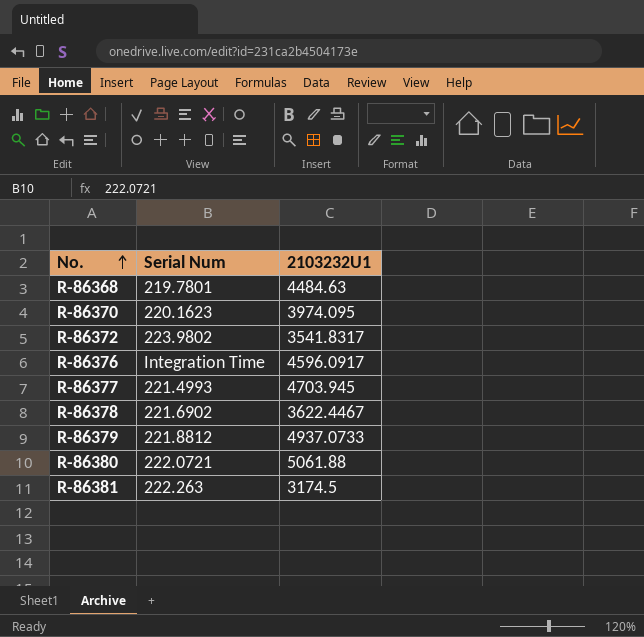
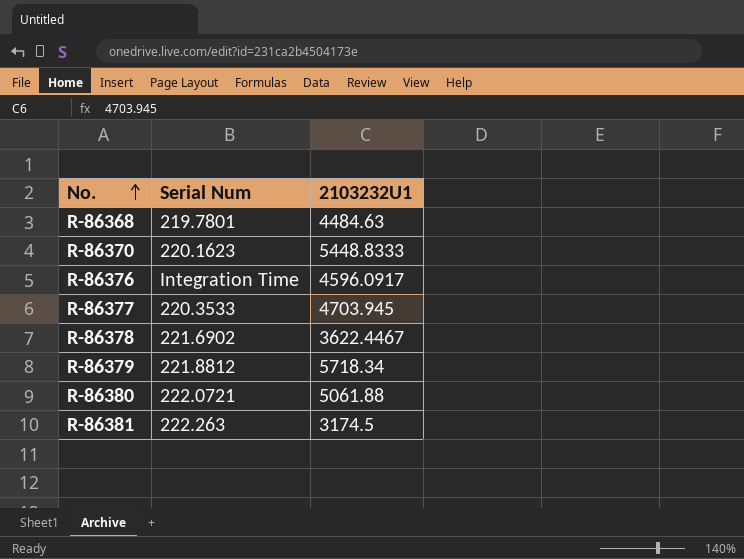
row R-86372: 223.9802 | 3541.8317 -> none
R-86370 | 2103232U1: 3974.095 -> 5448.8333
R-86377 | Serial Num: 221.4993 -> 220.3533
R-86379 | 2103232U1: 4937.0733 -> 5718.34

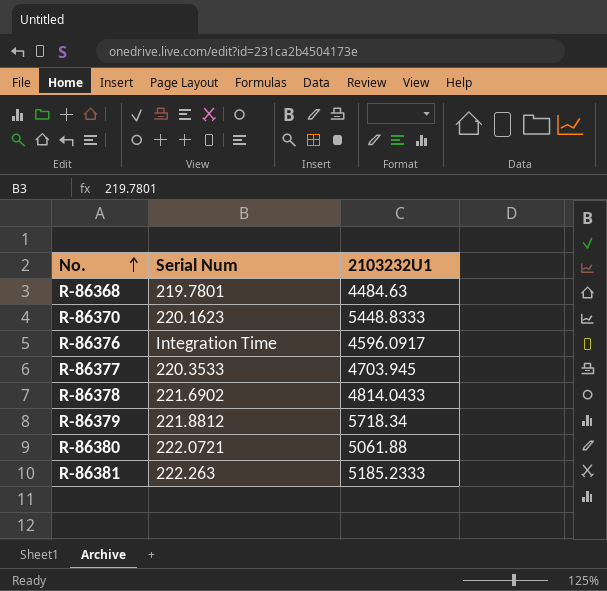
R-86378 | 2103232U1: 3622.4467 -> 4814.0433
R-86381 | 2103232U1: 3174.5 -> 5185.2333

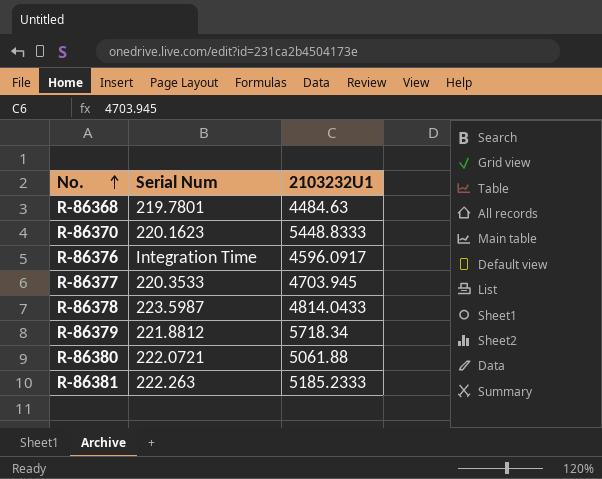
R-86378 | Serial Num: 221.6902 -> 223.5987

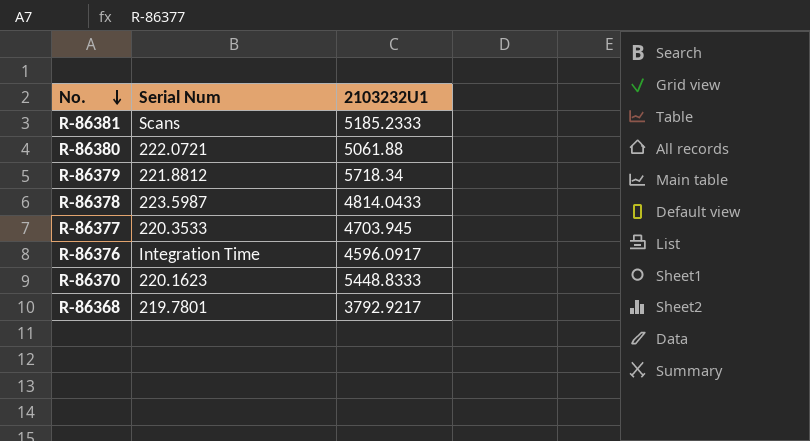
row order: No. ascending -> No. descending
R-86381 | Serial Num: 222.263 -> Scans
R-86368 | 2103232U1: 4484.63 -> 3792.9217

